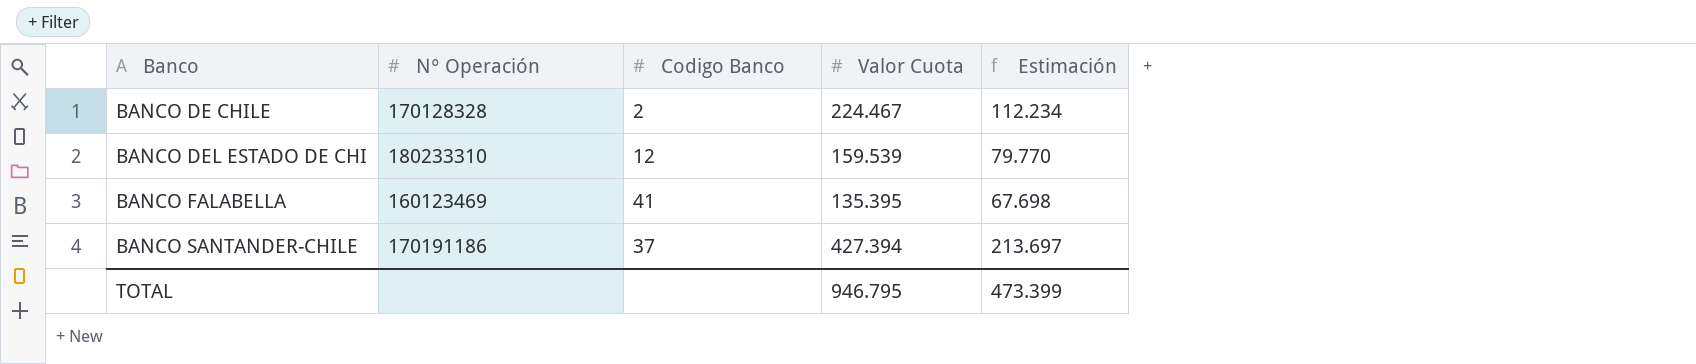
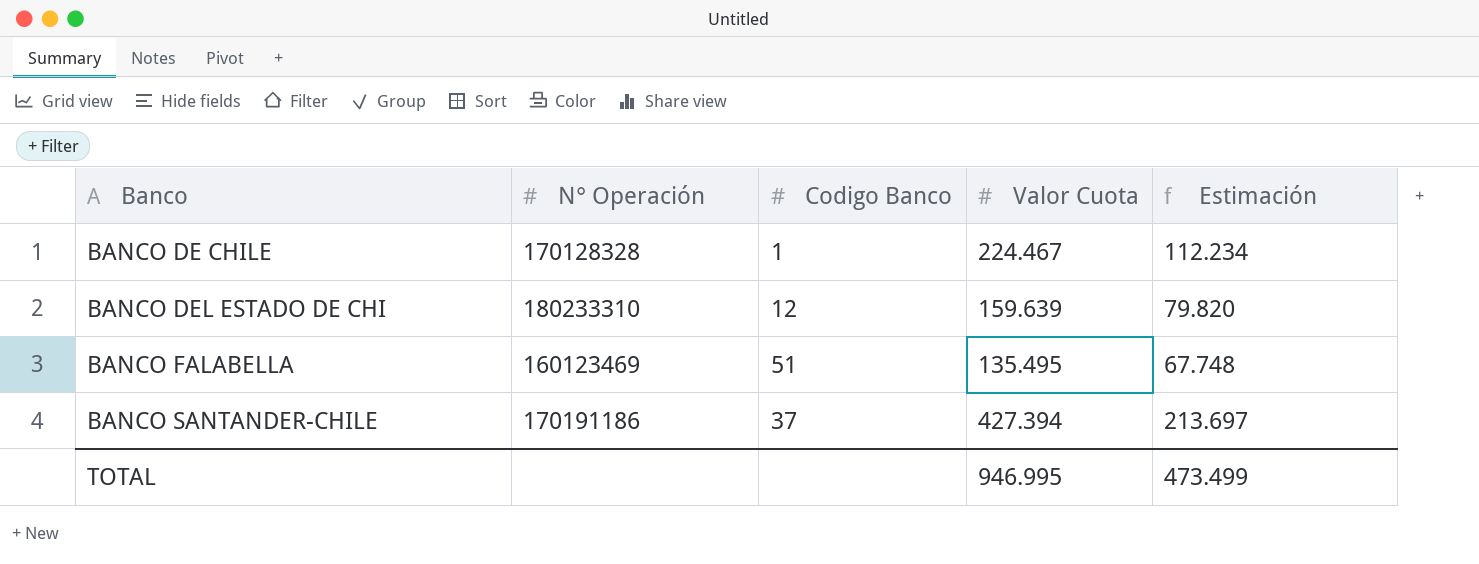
BANCO DE CHILE | Codigo Banco: 2 -> 1
BANCO DEL ESTADO DE CHI | Valor Cuota: 159.539 -> 159.639
BANCO DEL ESTADO DE CHI | Estimación: 79.770 -> 79.820
BANCO FALABELLA | Codigo Banco: 41 -> 51
BANCO FALABELLA | Valor Cuota: 135.395 -> 135.495
BANCO FALABELLA | Estimación: 67.698 -> 67.748
TOTAL | Valor Cuota: 946.795 -> 946.995
TOTAL | Estimación: 473.399 -> 473.499

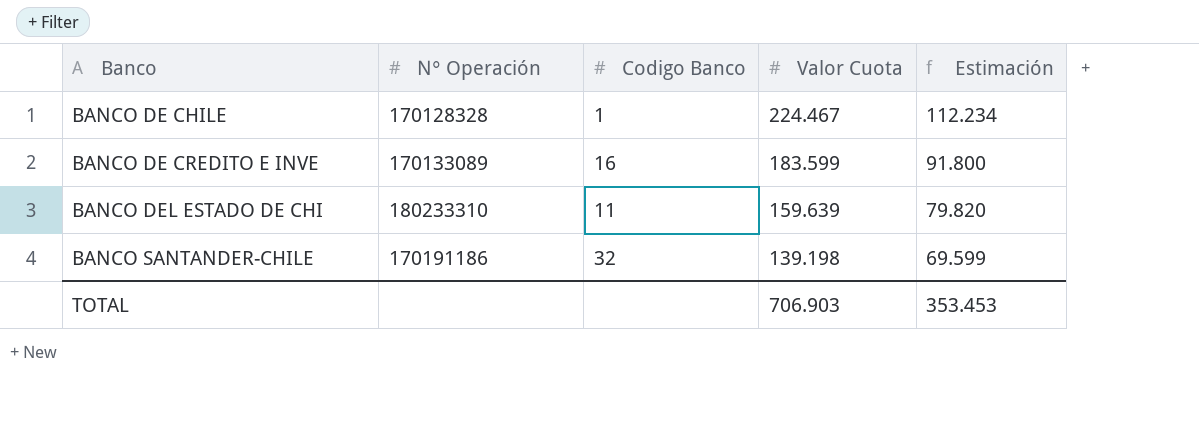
row BANCO FALABELLA: 160123469 | 51 | 135.495 | 67.748 -> none
row BANCO DE CREDITO E INVE: none -> 170133089 | 16 | 183.599 | 91.800
BANCO DEL ESTADO DE CHI | Codigo Banco: 12 -> 11
BANCO SANTANDER-CHILE | Codigo Banco: 37 -> 32
BANCO SANTANDER-CHILE | Valor Cuota: 427.394 -> 139.198
BANCO SANTANDER-CHILE | Estimación: 213.697 -> 69.599
TOTAL | Valor Cuota: 946.995 -> 706.903
TOTAL | Estimación: 473.499 -> 353.453

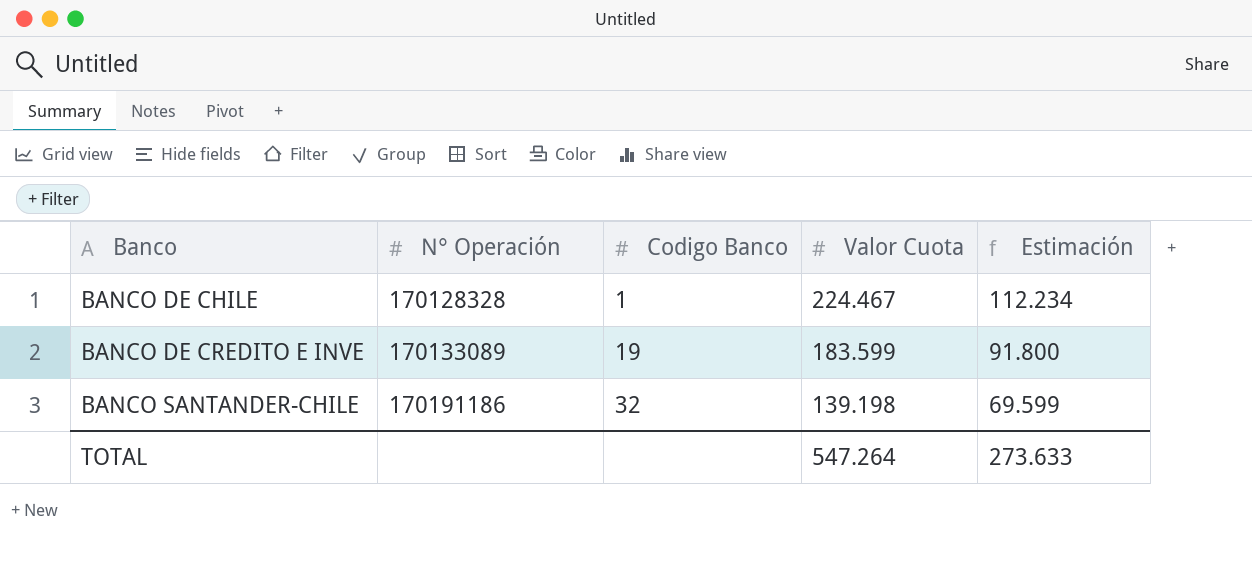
row BANCO DEL ESTADO DE CHI: 180233310 | 11 | 159.639 | 79.820 -> none
BANCO DE CREDITO E INVE | Codigo Banco: 16 -> 19
TOTAL | Valor Cuota: 706.903 -> 547.264
TOTAL | Estimación: 353.453 -> 273.633

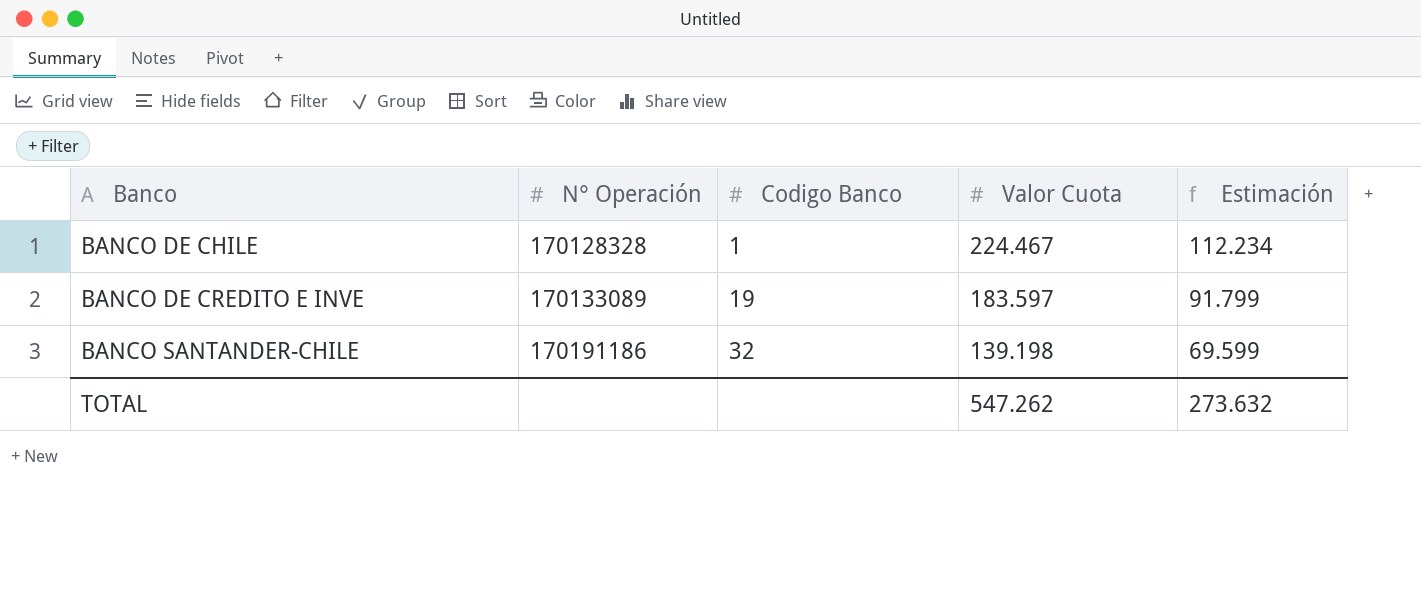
BANCO DE CREDITO E INVE | Valor Cuota: 183.599 -> 183.597
BANCO DE CREDITO E INVE | Estimación: 91.800 -> 91.799
TOTAL | Valor Cuota: 547.264 -> 547.262
TOTAL | Estimación: 273.633 -> 273.632

